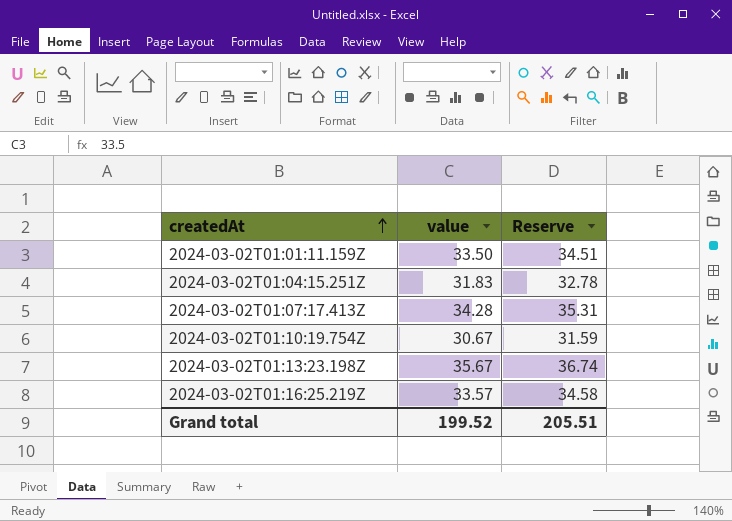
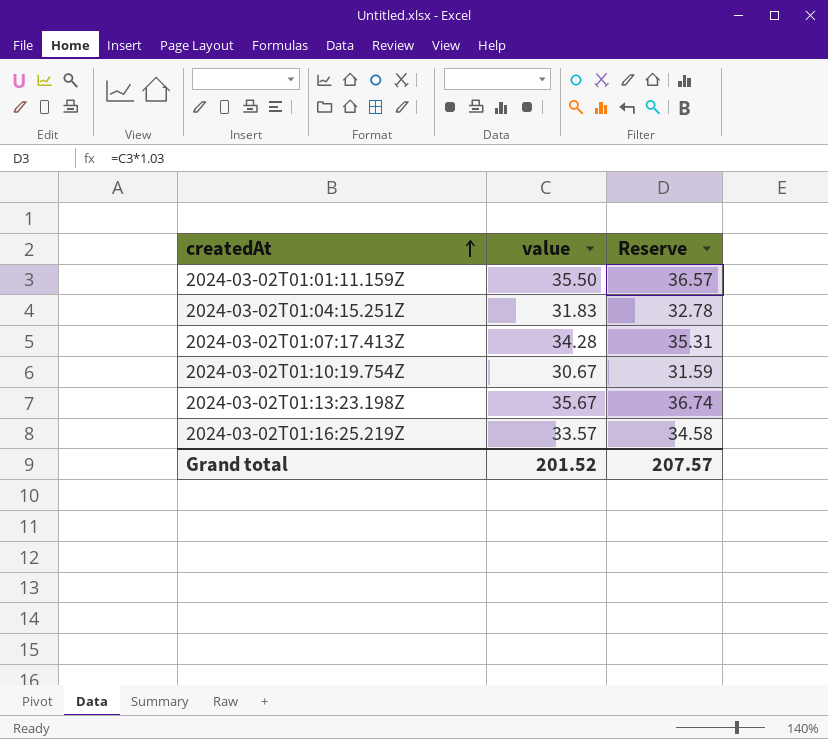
2024-03-02T01:01:11.159Z | value: 33.50 -> 35.50
2024-03-02T01:01:11.159Z | Reserve: 34.51 -> 36.57
Grand total | value: 199.52 -> 201.52
Grand total | Reserve: 205.51 -> 207.57

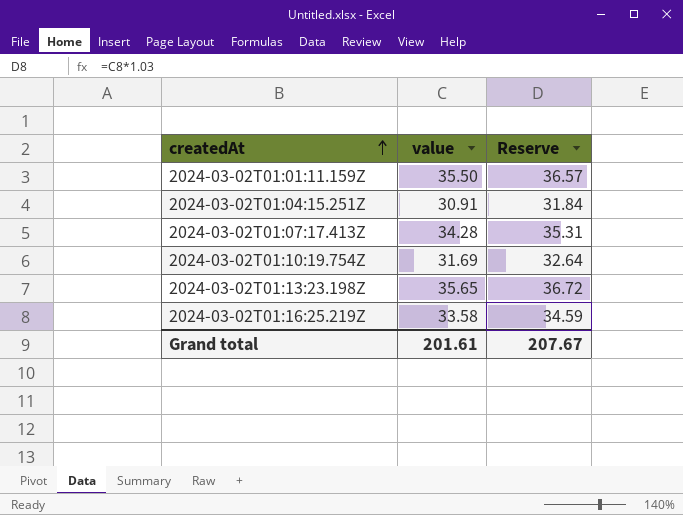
2024-03-02T01:04:15.251Z | value: 31.83 -> 30.91
2024-03-02T01:04:15.251Z | Reserve: 32.78 -> 31.84
2024-03-02T01:10:19.754Z | value: 30.67 -> 31.69
2024-03-02T01:10:19.754Z | Reserve: 31.59 -> 32.64
2024-03-02T01:13:23.198Z | value: 35.67 -> 35.65
2024-03-02T01:13:23.198Z | Reserve: 36.74 -> 36.72
2024-03-02T01:16:25.219Z | value: 33.57 -> 33.58
2024-03-02T01:16:25.219Z | Reserve: 34.58 -> 34.59
Grand total | value: 201.52 -> 201.61
Grand total | Reserve: 207.57 -> 207.67

